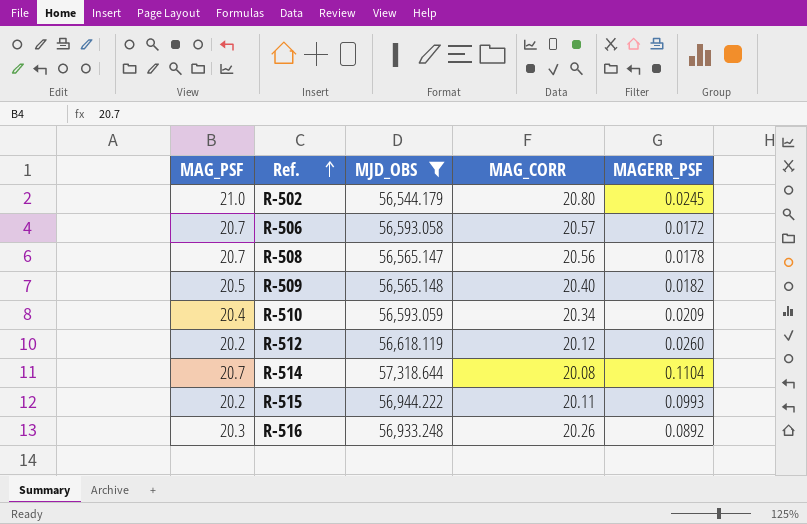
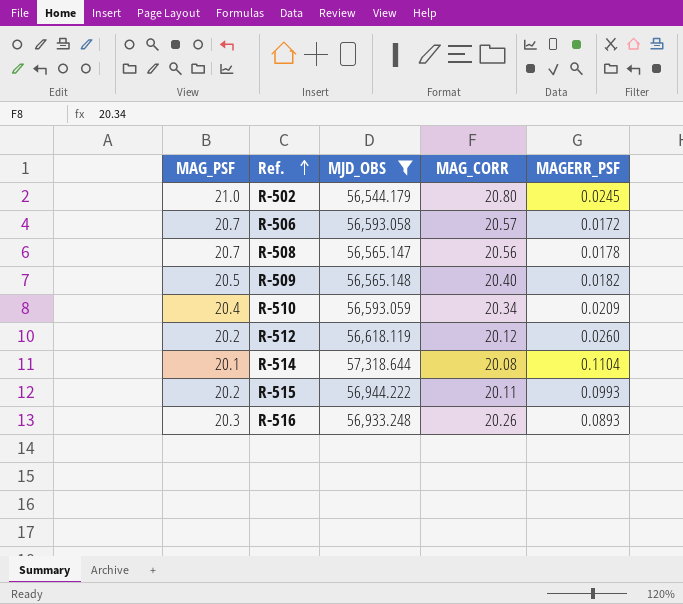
R-514 | MAG_PSF: 20.7 -> 20.1
R-516 | MAGERR_PSF: 0.0892 -> 0.0893

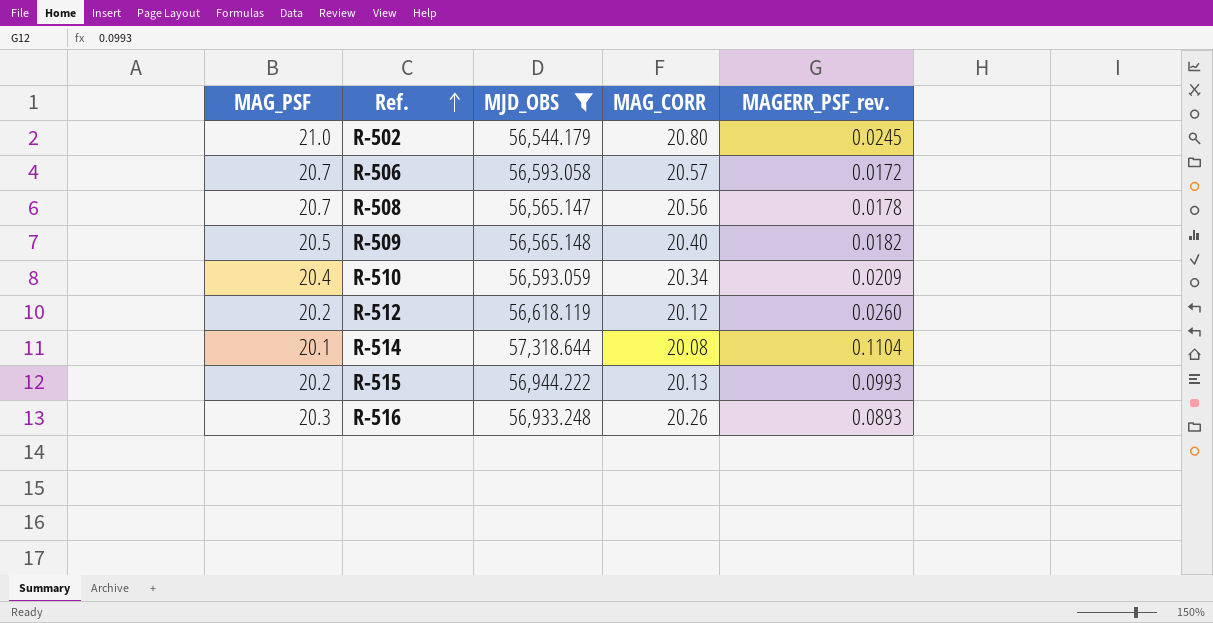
column name: MAGERR_PSF -> MAGERR_PSF_rev.
R-515 | MAG_CORR: 20.11 -> 20.13

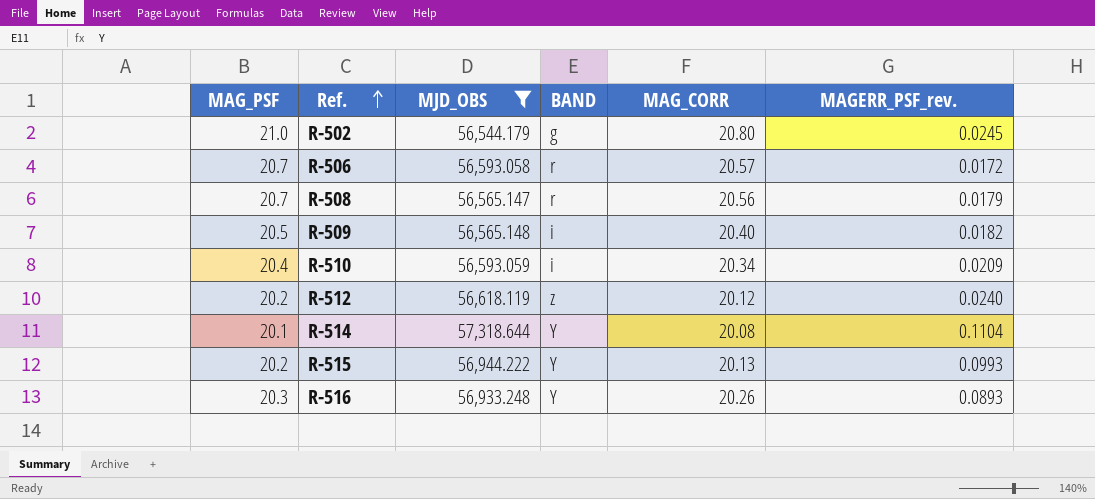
column BAND | position: none -> 4
R-508 | MAGERR_PSF_rev.: 0.0178 -> 0.0179
R-512 | MAGERR_PSF_rev.: 0.0260 -> 0.0240

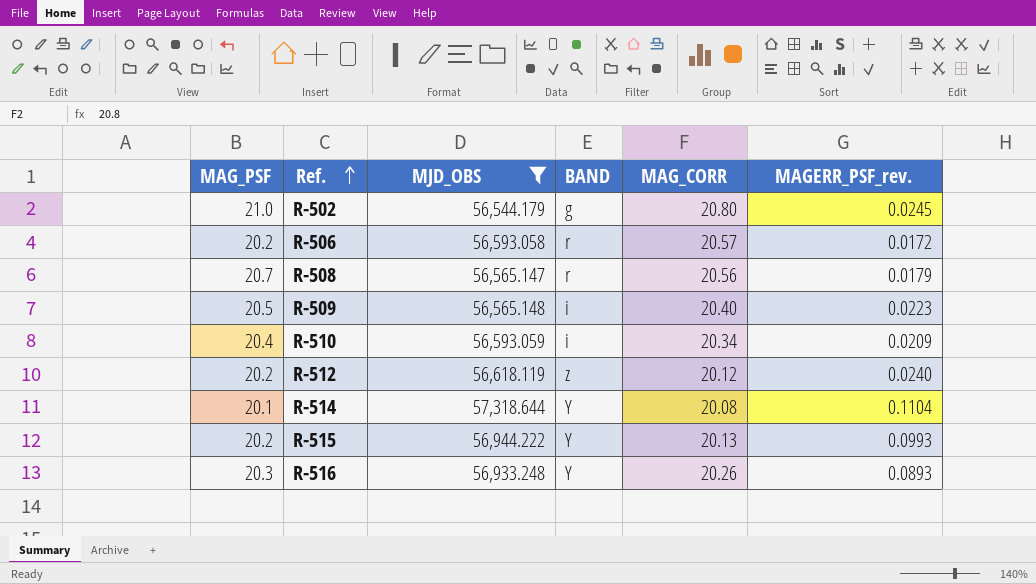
R-506 | MAG_PSF: 20.7 -> 20.2
R-509 | MAGERR_PSF_rev.: 0.0182 -> 0.0223

